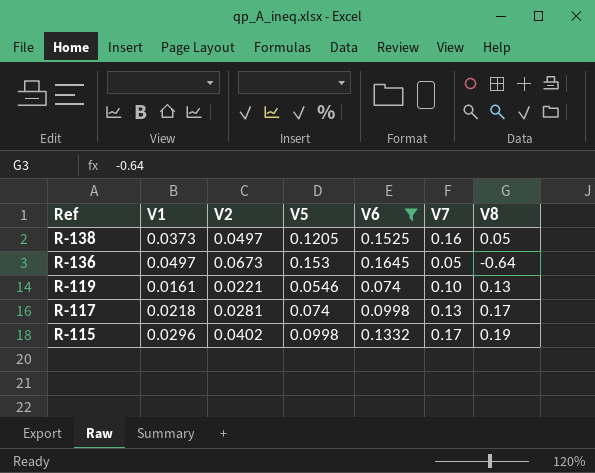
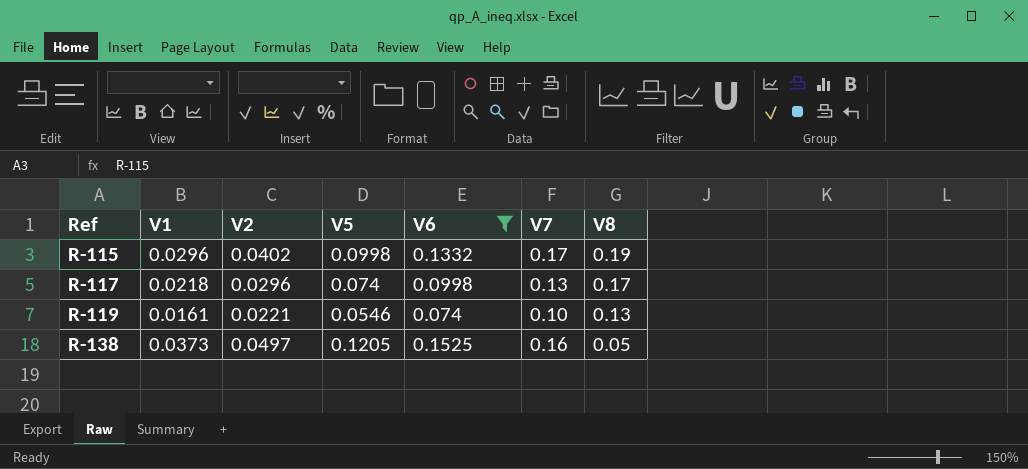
row order: Ref descending -> Ref ascending
row R-136: 0.0497 | 0.0673 | 0.153 | 0.1645 | 0.05 | -0.64 -> none
R-117 | V2: 0.0281 -> 0.0296

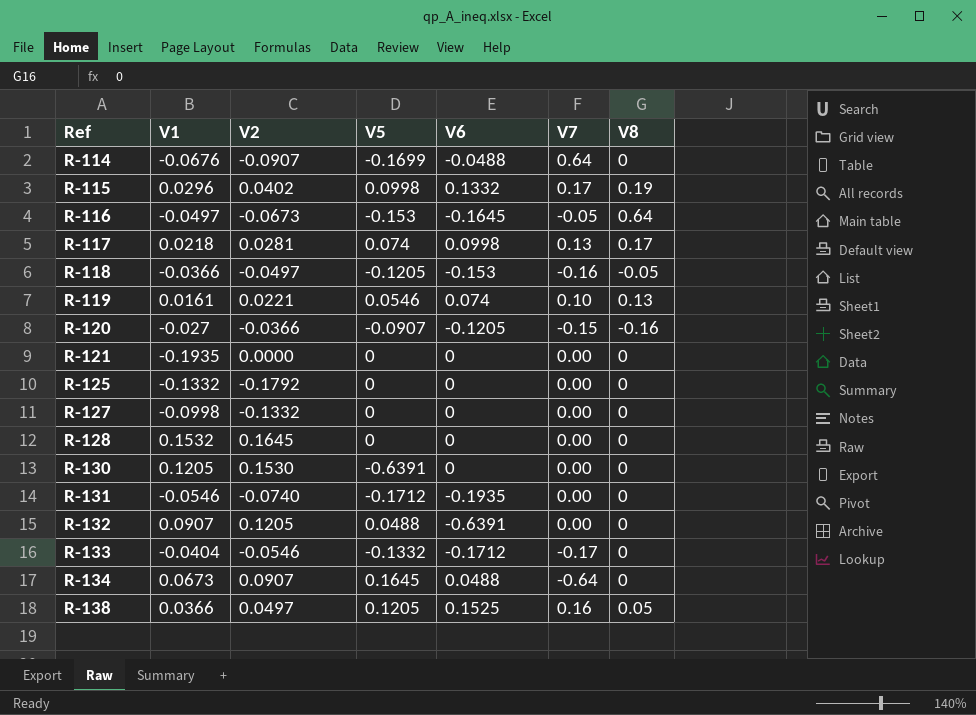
filter: V6 >= 0.074 -> none
R-117 | V2: 0.0296 -> 0.0281
R-138 | V1: 0.0373 -> 0.0366

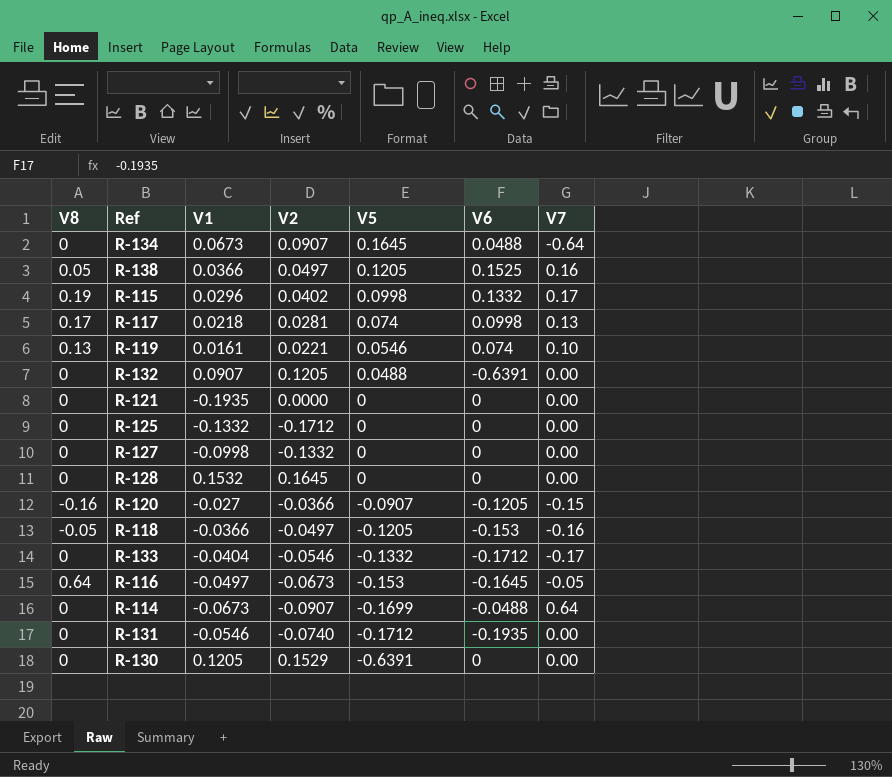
row order: Ref ascending -> V5 descending
column V8 | position: 7 -> 1
R-125 | V2: -0.1792 -> -0.1712
R-114 | V1: -0.0676 -> -0.0673
R-130 | V2: 0.1530 -> 0.1529

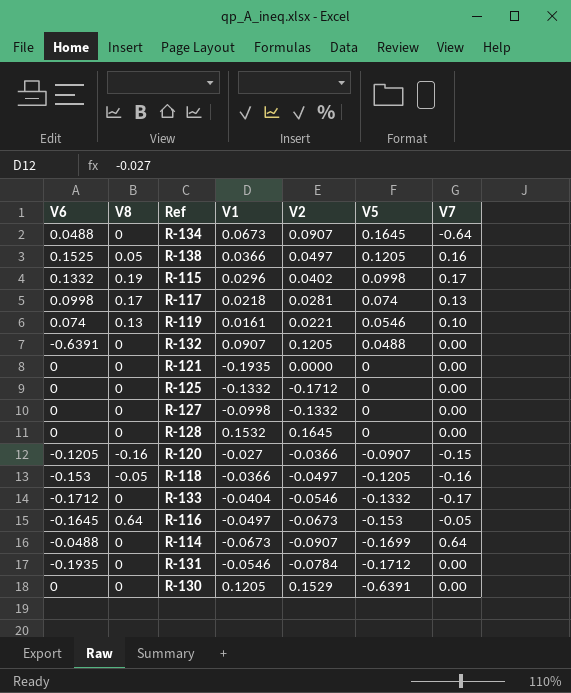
column V6 | position: 6 -> 1
R-131 | V2: -0.0740 -> -0.0784

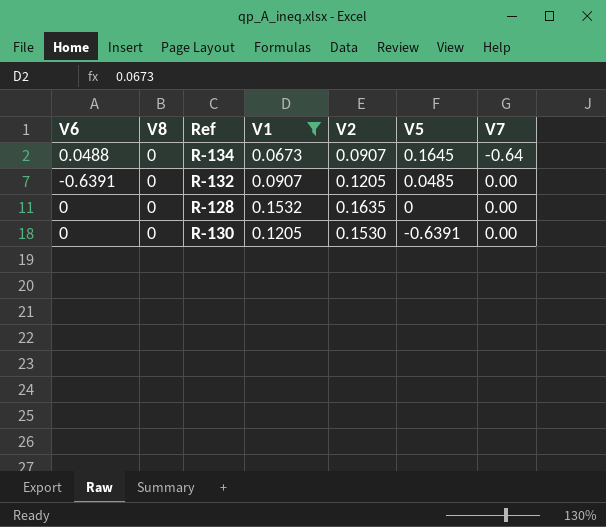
filter: none -> V1 >= 0.0673
R-132 | V5: 0.0488 -> 0.0485
R-128 | V2: 0.1645 -> 0.1635
R-130 | V2: 0.1529 -> 0.1530

